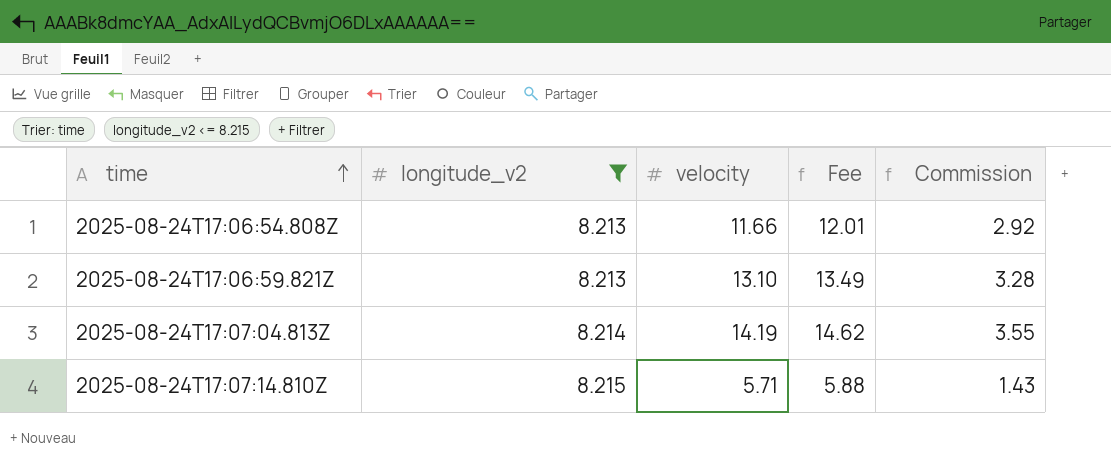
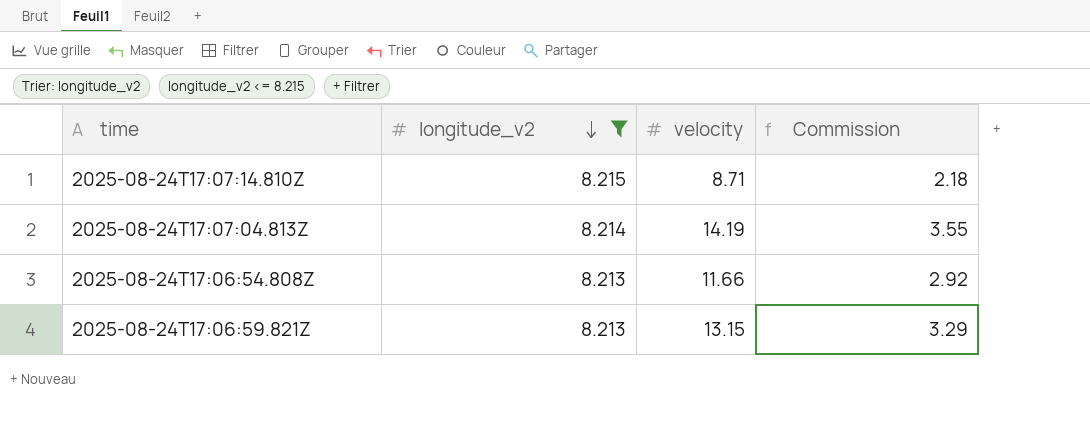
row order: time ascending -> longitude_v2 descending
column Fee | formula: [velocity] * 1.03 -> none
2025-08-24T17:07:14.810Z | velocity: 5.71 -> 8.71
2025-08-24T17:07:14.810Z | Commission: 1.43 -> 2.18
2025-08-24T17:06:59.821Z | velocity: 13.10 -> 13.15
2025-08-24T17:06:59.821Z | Commission: 3.28 -> 3.29

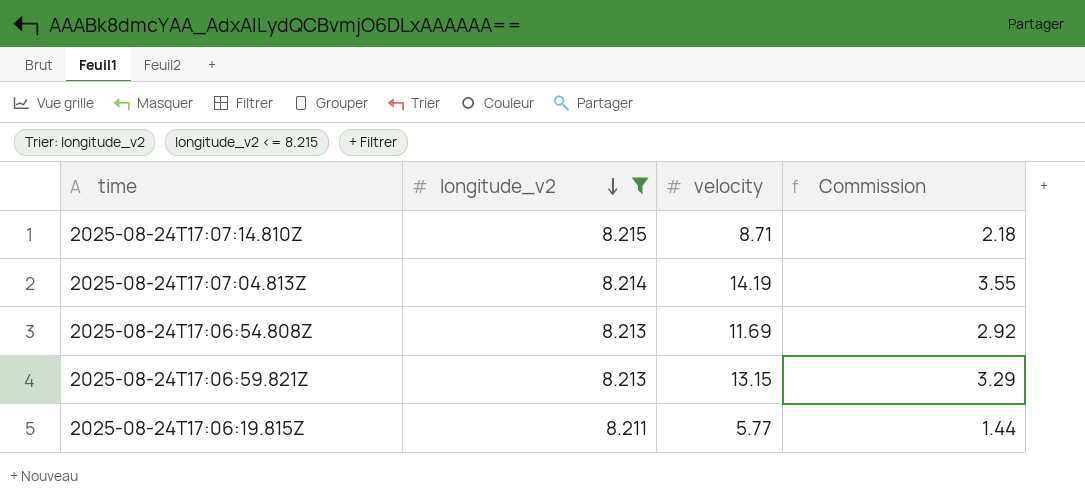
2025-08-24T17:06:54.808Z | velocity: 11.66 -> 11.69
row 2025-08-24T17:06:19.815Z: none -> 8.211 | 5.77 | 1.44

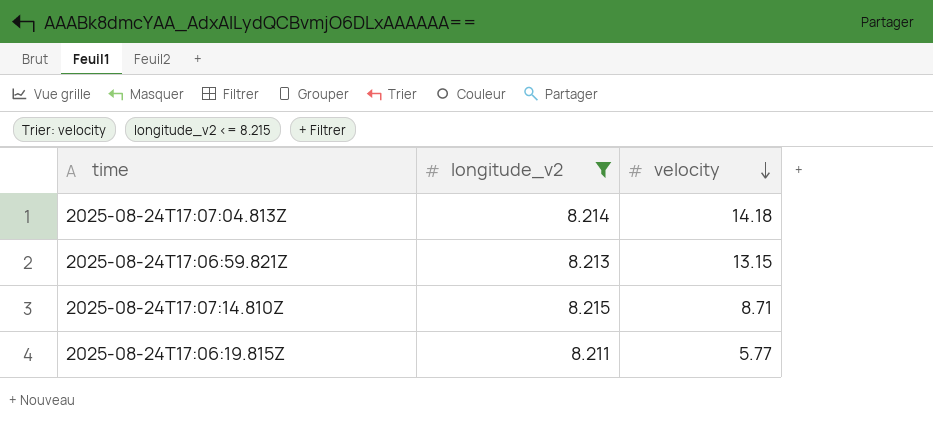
row order: longitude_v2 descending -> velocity descending
column Commission | formula: [velocity] * 0.25 -> none
row 2025-08-24T17:06:54.808Z: 8.213 | 11.69 | 2.92 -> none
2025-08-24T17:07:04.813Z | velocity: 14.19 -> 14.18

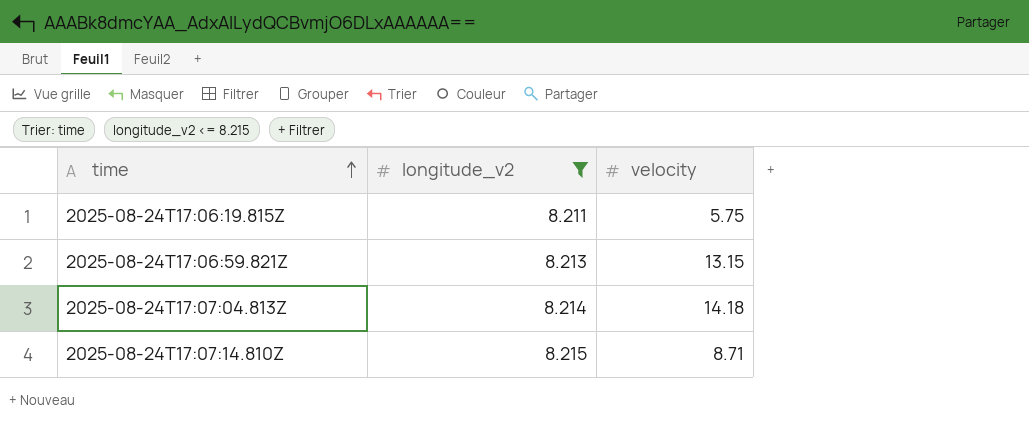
row order: velocity descending -> time ascending
2025-08-24T17:06:19.815Z | velocity: 5.77 -> 5.75

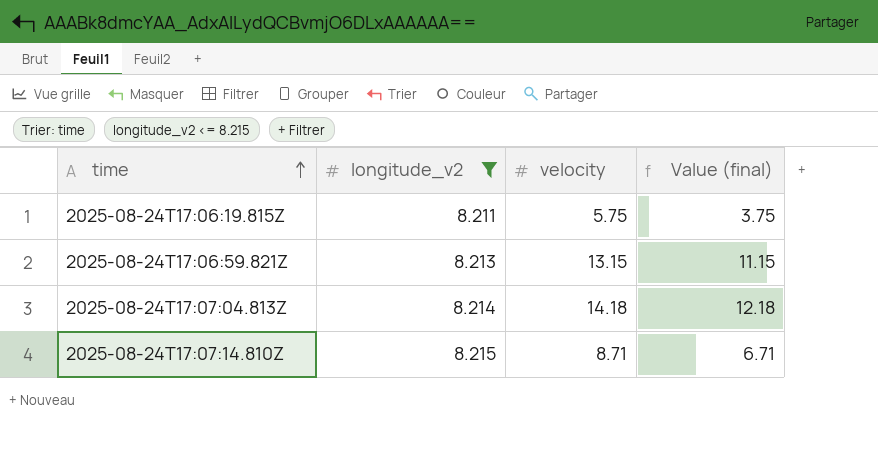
column Value (final) | formula: none -> [velocity] - 2

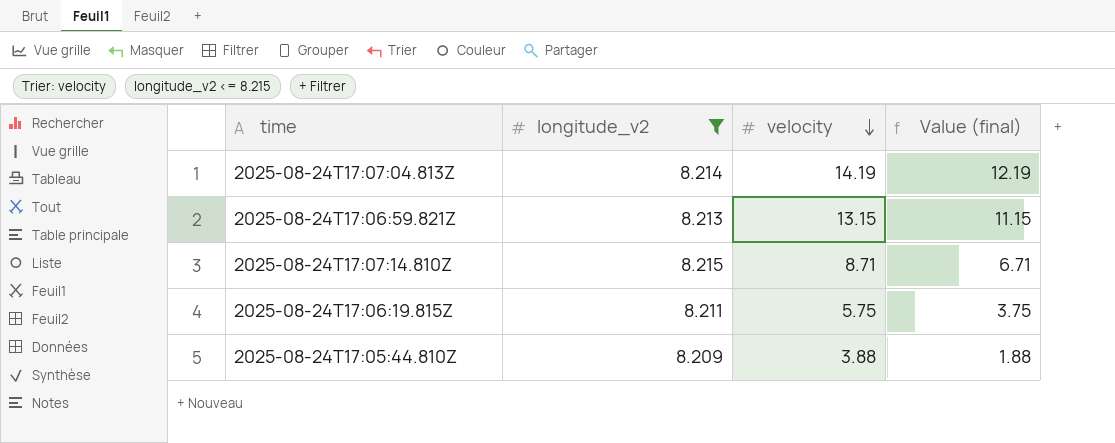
row order: time ascending -> velocity descending
2025-08-24T17:07:04.813Z | velocity: 14.18 -> 14.19
2025-08-24T17:07:04.813Z | Value (final): 12.18 -> 12.19
row 2025-08-24T17:05:44.810Z: none -> 8.209 | 3.88 | 1.88

